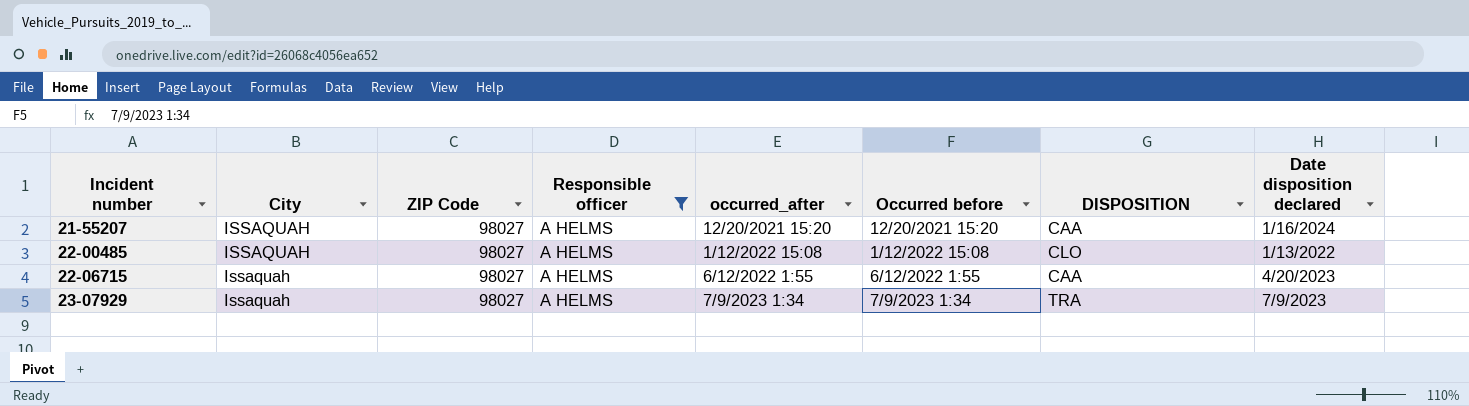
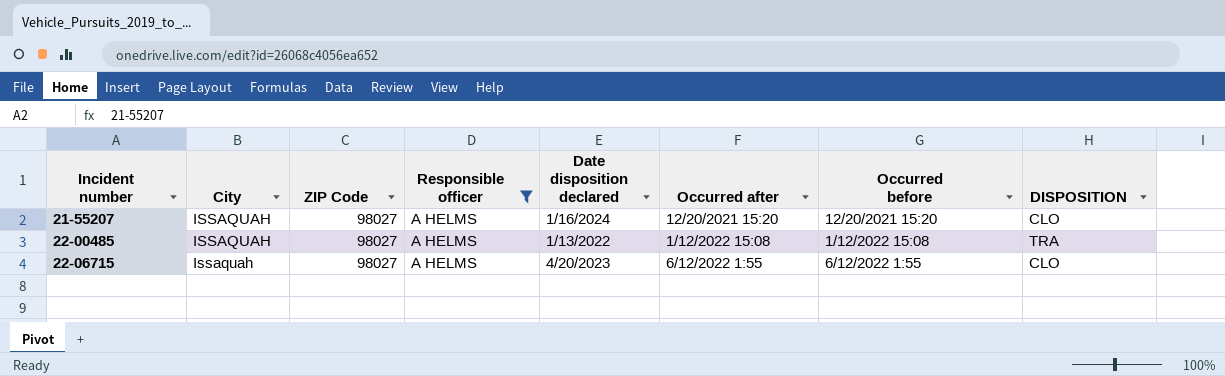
column Date disposition declared | position: 8 -> 5
column name: occurred_after -> Occurred after
row 23-07929: Issaquah | 98027 | A HELMS | 7/9/2023 1:34 | 7/9/2023 1:34 | TRA | 7/9/2023 -> none
21-55207 | DISPOSITION: CAA -> CLO
22-00485 | DISPOSITION: CLO -> TRA
22-06715 | DISPOSITION: CAA -> CLO

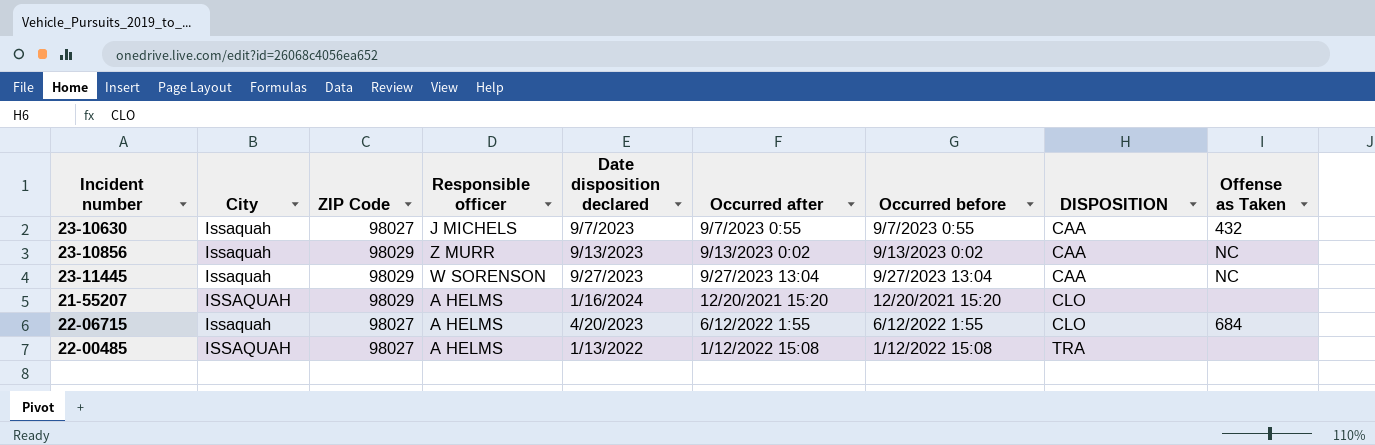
filter: Responsible officer = A HELMS -> none
row order: Incident number ascending -> DISPOSITION ascending
column Offense as Taken | position: none -> 9
21-55207 | ZIP Code: 98027 -> 98029

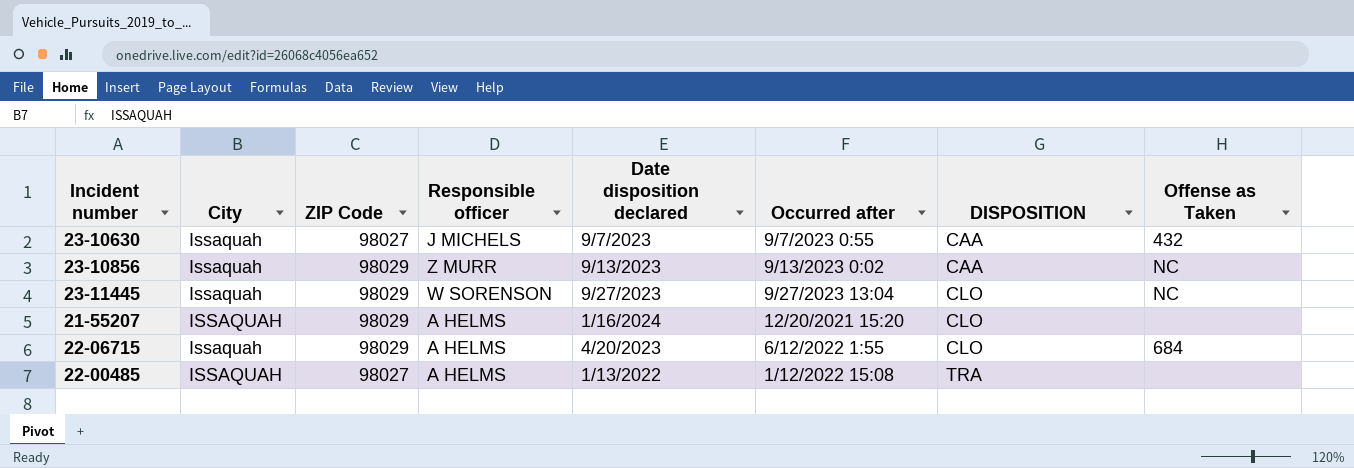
column Occurred before | position: 7 -> none
23-11445 | DISPOSITION: CAA -> CLO
22-06715 | ZIP Code: 98027 -> 98029

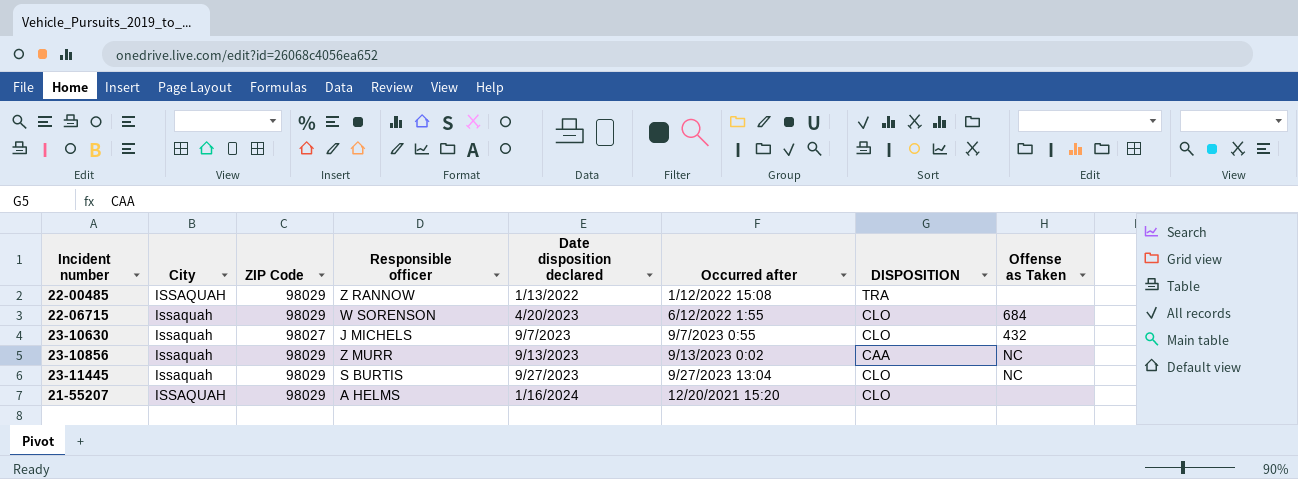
row order: DISPOSITION ascending -> Date disposition declared ascending
22-00485 | ZIP Code: 98027 -> 98029
22-00485 | Responsible officer: A HELMS -> Z RANNOW
22-06715 | Responsible officer: A HELMS -> W SORENSON
23-10630 | DISPOSITION: CAA -> CLO
23-11445 | Responsible officer: W SORENSON -> S BURTIS

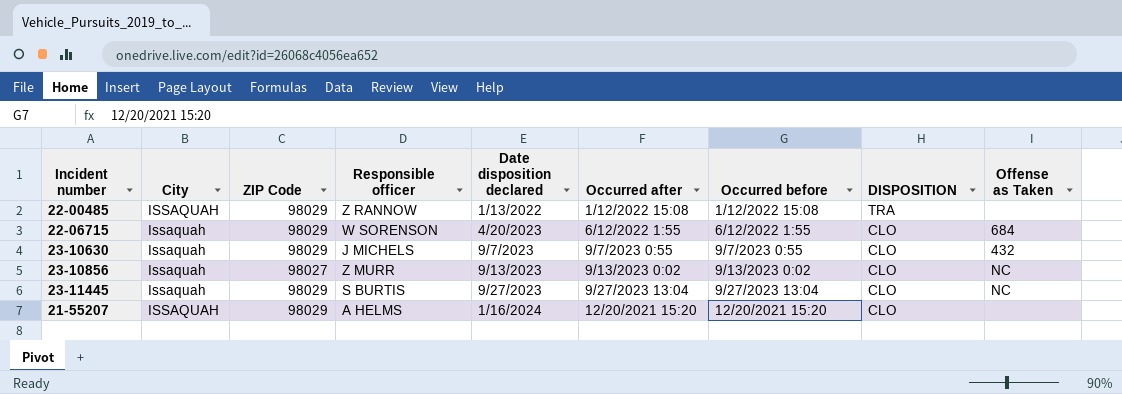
column Occurred before | position: none -> 7
23-10630 | ZIP Code: 98027 -> 98029
23-10856 | ZIP Code: 98029 -> 98027
23-10856 | DISPOSITION: CAA -> CLO

